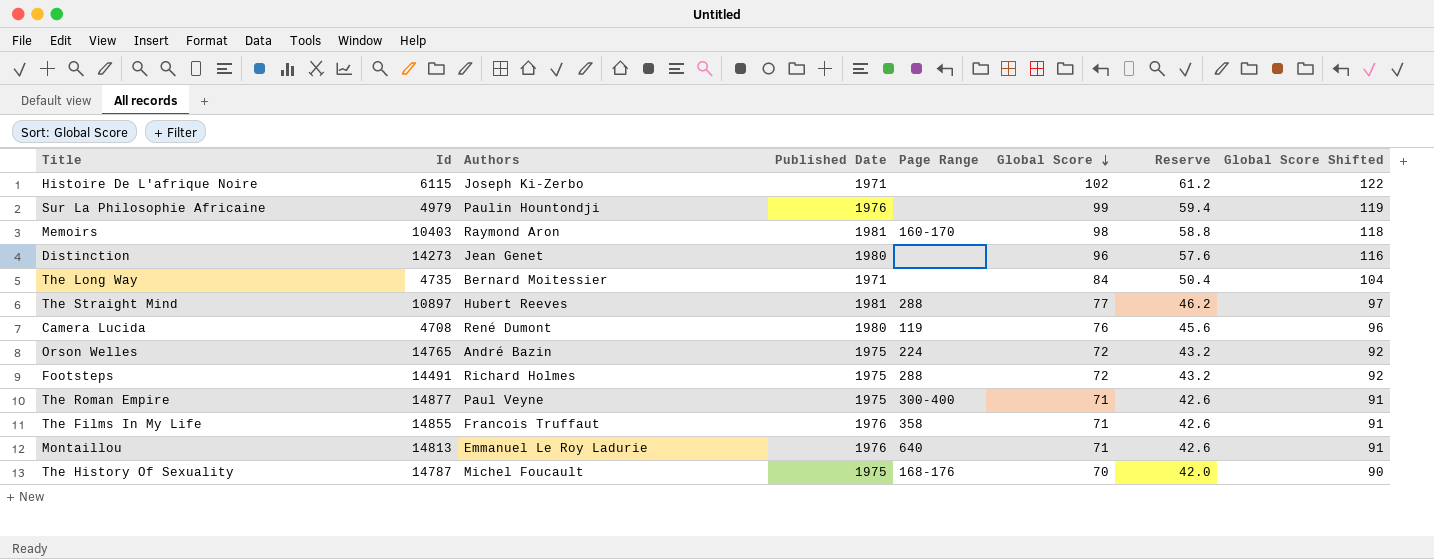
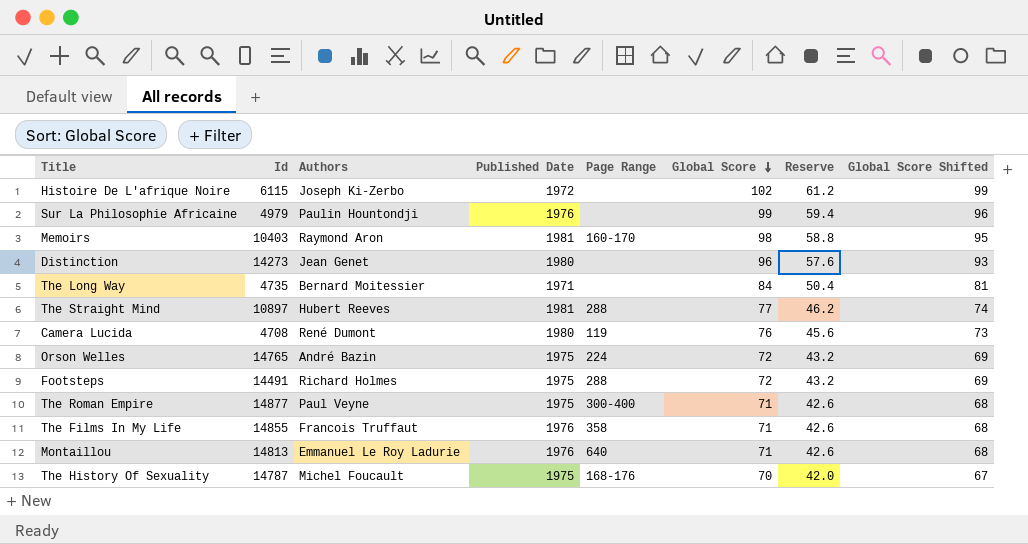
column Global Score Shifted | formula: [Global Score] + 20 -> [Global Score] - 3
Histoire De L'afrique Noire | Published Date: 1971 -> 1972

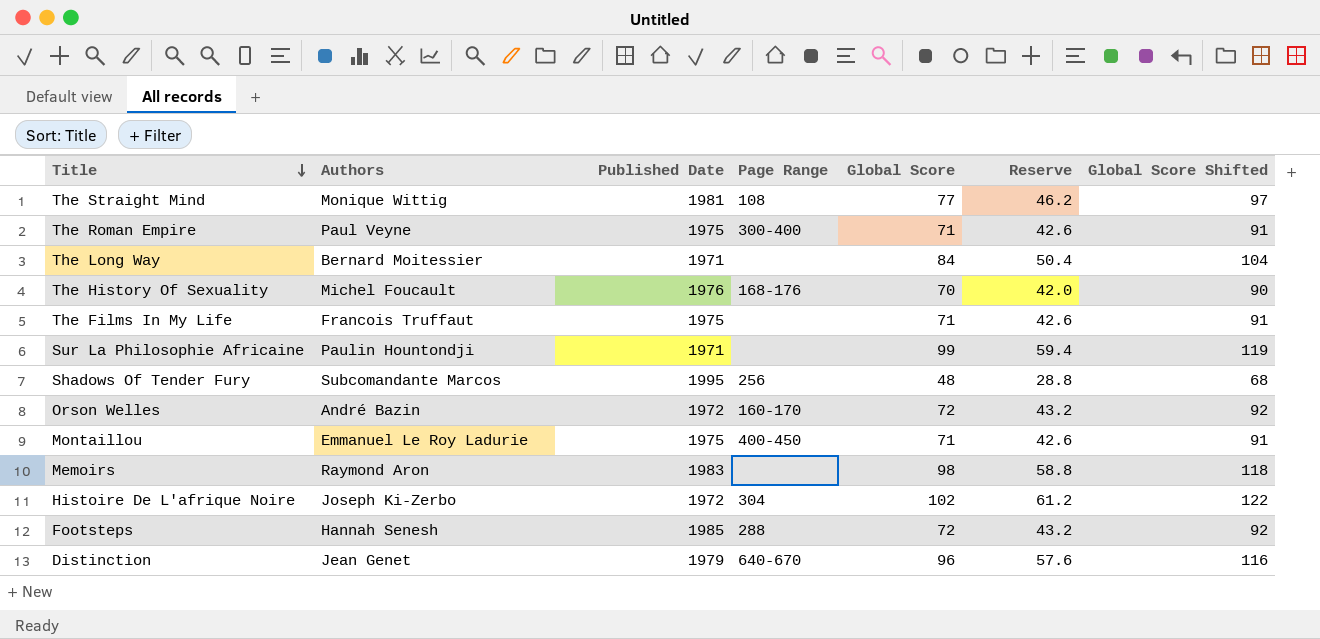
row order: Global Score descending -> Title descending
column Id | position: 2 -> none
column Global Score Shifted | formula: [Global Score] - 3 -> [Global Score] + 20
row Camera Lucida: 4708 | René Dumont | 1980 | 119 | 76 | 45.6 | 73 -> none
The Straight Mind | Authors: Hubert Reeves -> Monique Wittig
The Straight Mind | Page Range: 288 -> 108
The History Of Sexuality | Published Date: 1975 -> 1976
The Films In My Life | Published Date: 1976 -> 1975
The Films In My Life | Page Range: 358 -> none
Sur La Philosophie Africaine | Published Date: 1976 -> 1971
row Shadows Of Tender Fury: none -> Subcomandante Marcos | 1995 | 256 | 48 | 28.8 | 68
Orson Welles | Published Date: 1975 -> 1972
Orson Welles | Page Range: 224 -> 160-170
Montaillou | Published Date: 1976 -> 1975
Montaillou | Page Range: 640 -> 400-450
Memoirs | Published Date: 1981 -> 1983
Memoirs | Page Range: 160-170 -> none
Histoire De L'afrique Noire | Page Range: none -> 304
Footsteps | Authors: Richard Holmes -> Hannah Senesh
Footsteps | Published Date: 1975 -> 1985
Distinction | Published Date: 1980 -> 1979
Distinction | Page Range: none -> 640-670

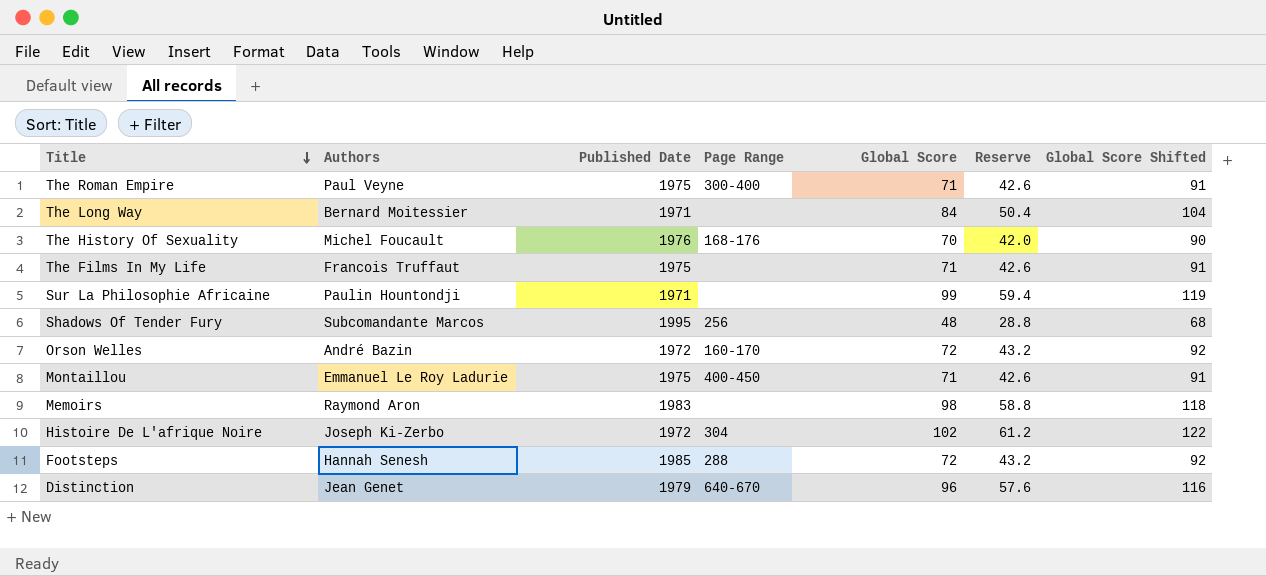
row The Straight Mind: Monique Wittig | 1981 | 108 | 77 | 46.2 | 97 -> none

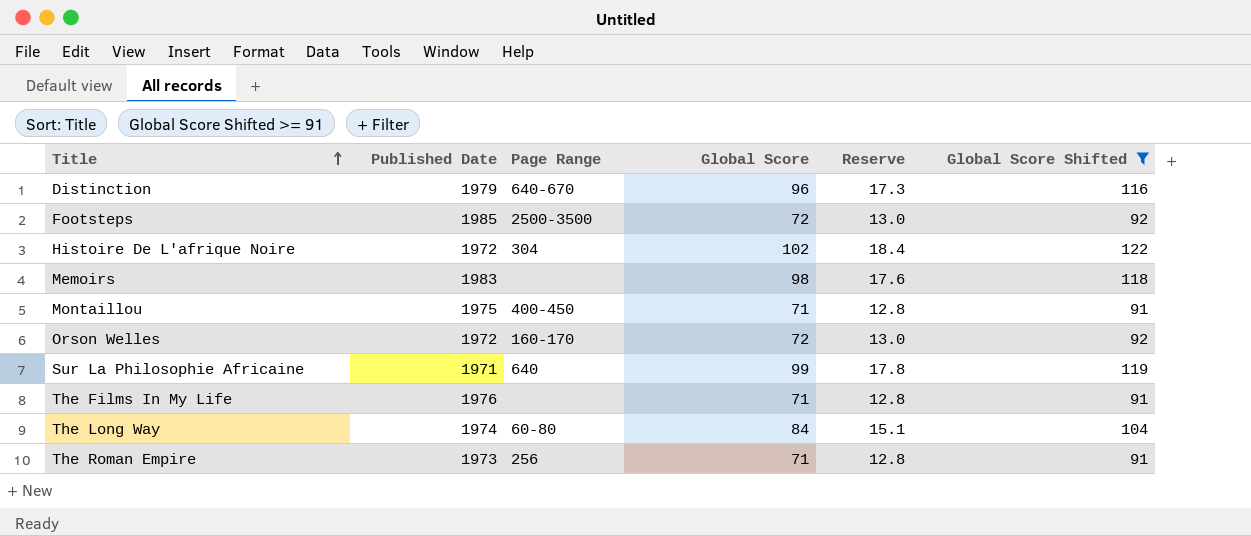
filter: none -> Global Score Shifted >= 91
row order: Title descending -> Title ascending
column Authors | position: 2 -> none
column Reserve | formula: [Global Score] * 0.6 -> [Global Score] * 0.18
Footsteps | Page Range: 288 -> 2500-3500
Sur La Philosophie Africaine | Page Range: none -> 640
The Films In My Life | Published Date: 1975 -> 1976
The Long Way | Published Date: 1971 -> 1974
The Long Way | Page Range: none -> 60-80
The Roman Empire | Published Date: 1975 -> 1973
The Roman Empire | Page Range: 300-400 -> 256

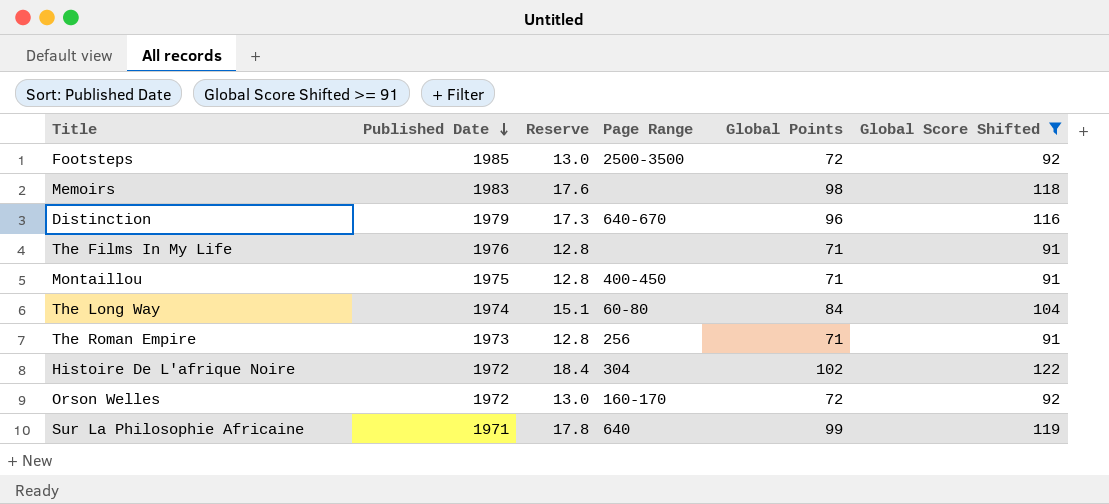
row order: Title ascending -> Published Date descending
column Reserve | position: 5 -> 3
column name: Global Score -> Global Points

